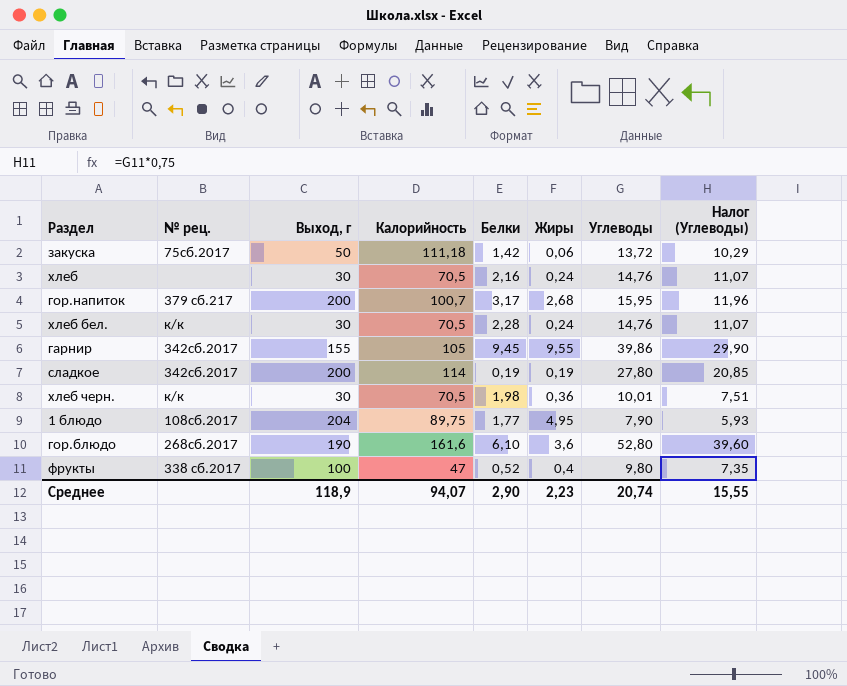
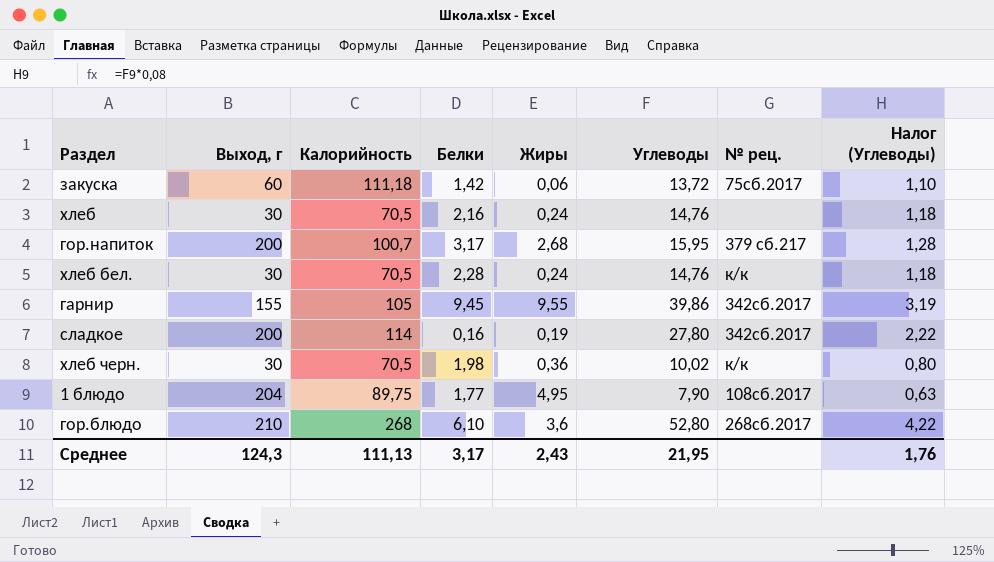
column № рец. | position: 2 -> 7
column Налог (Углеводы) | formula: [Углеводы] * 0,75 -> [Углеводы] * 0,08
row фрукты: 338 сб.2017 | 100 | 47 | 0,52 | 0,4 | 9,80 | 7,35 -> none
закуска | Выход, г: 50 -> 60
сладкое | Белки: 0,19 -> 0,16
хлеб черн. | Углеводы: 10,01 -> 10,02
гор.блюдо | Выход, г: 190 -> 210
гор.блюдо | Калорийность: 161,6 -> 268
Среднее | Выход, г: 118,9 -> 124,3
Среднее | Калорийность: 94,07 -> 111,13
Среднее | Белки: 2,90 -> 3,17
Среднее | Жиры: 2,23 -> 2,43
Среднее | Углеводы: 20,74 -> 21,95
Среднее | Налог (Углеводы): 15,55 -> 1,76

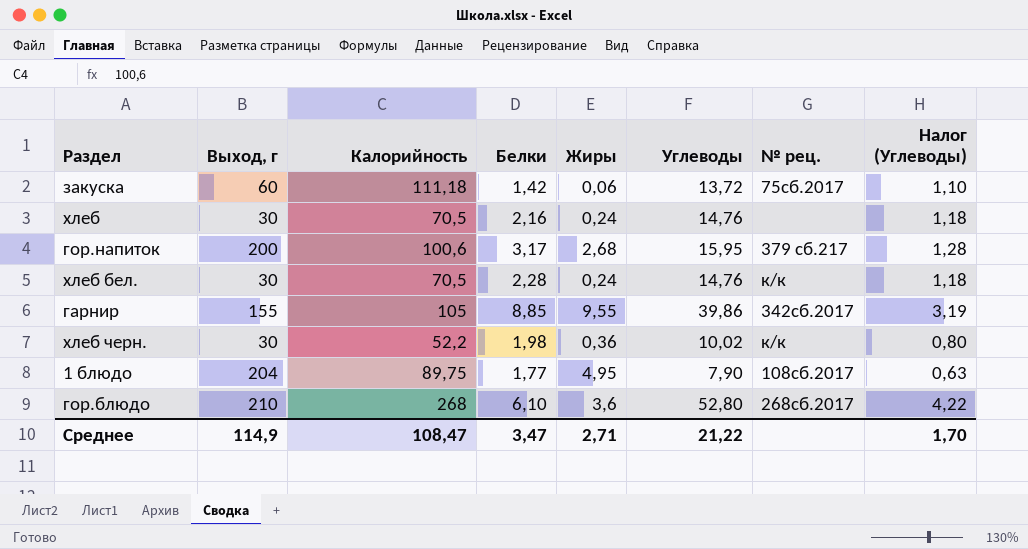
row сладкое: 200 | 114 | 0,16 | 0,19 | 27,80 | 342сб.2017 | 2,22 -> none
гор.напиток | Калорийность: 100,7 -> 100,6
гарнир | Белки: 9,45 -> 8,85
хлеб черн. | Калорийность: 70,5 -> 52,2
Среднее | Выход, г: 124,3 -> 114,9
Среднее | Калорийность: 111,13 -> 108,47
Среднее | Белки: 3,17 -> 3,47
Среднее | Жиры: 2,43 -> 2,71
Среднее | Углеводы: 21,95 -> 21,22
Среднее | Налог (Углеводы): 1,76 -> 1,70

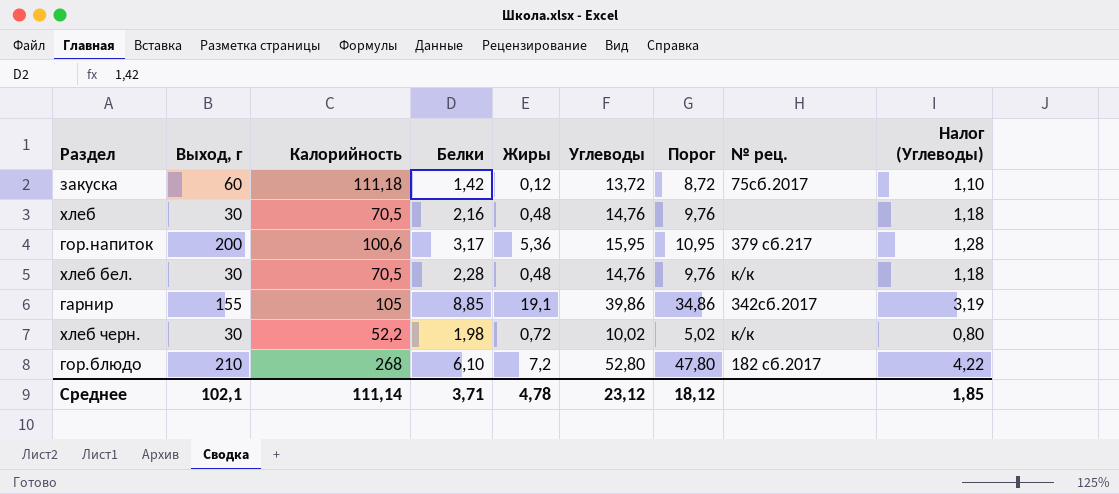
column Порог | formula: none -> [Углеводы] - 5
row 1 блюдо: 204 | 89,75 | 1,77 | 4,95 | 7,90 | 108сб.2017 | 0,63 -> none
закуска | Жиры: 0,06 -> 0,12
хлеб | Жиры: 0,24 -> 0,48
гор.напиток | Жиры: 2,68 -> 5,36
хлеб бел. | Жиры: 0,24 -> 0,48
гарнир | Жиры: 9,55 -> 19,1
хлеб черн. | Жиры: 0,36 -> 0,72
гор.блюдо | Жиры: 3,6 -> 7,2
гор.блюдо | № рец.: 268сб.2017 -> 182 сб.2017
Среднее | Выход, г: 114,9 -> 102,1
Среднее | Калорийность: 108,47 -> 111,14
Среднее | Белки: 3,47 -> 3,71
Среднее | Жиры: 2,71 -> 4,78
Среднее | Углеводы: 21,22 -> 23,12
Среднее | Налог (Углеводы): 1,70 -> 1,85

